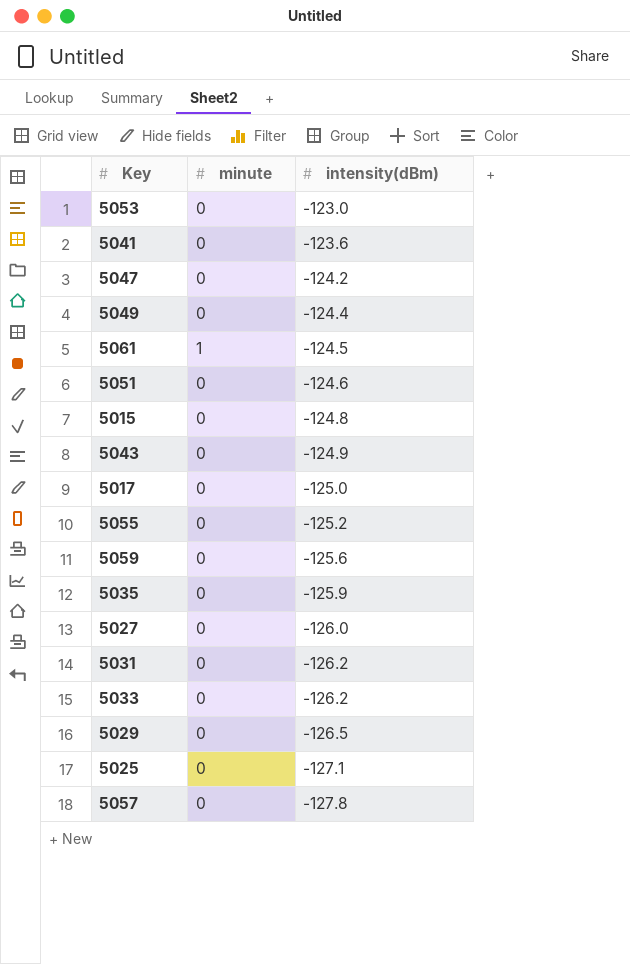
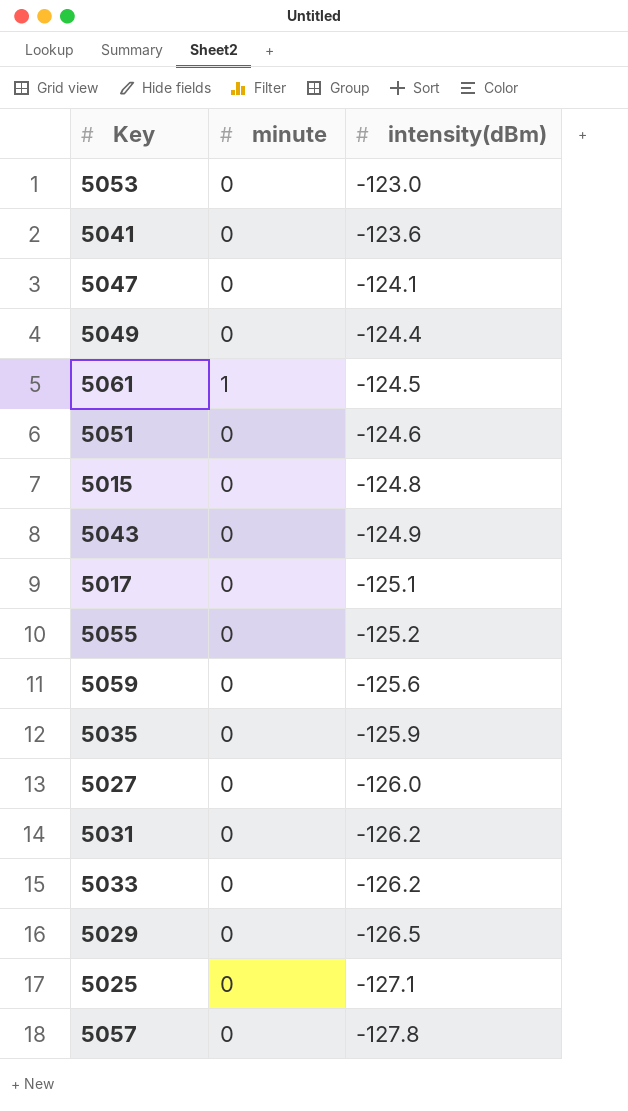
5047 | intensity(dBm): -124.2 -> -124.1
5017 | intensity(dBm): -125.0 -> -125.1

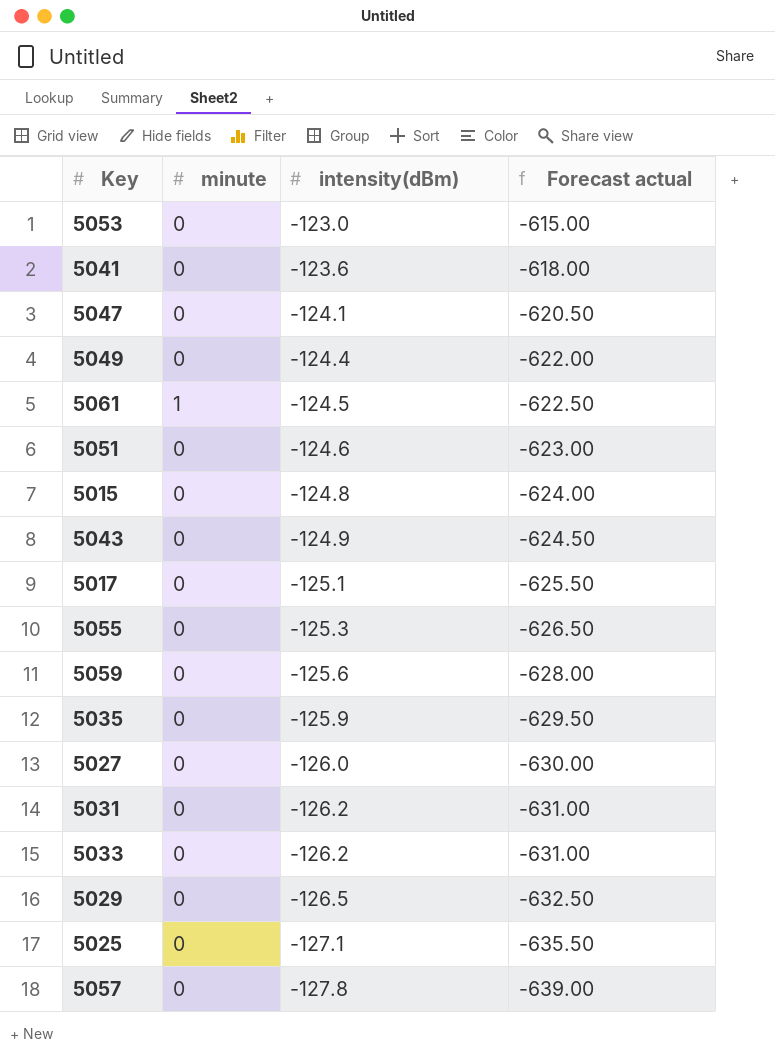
column Forecast actual | formula: none -> [intensity(dBm)] * 5
5055 | intensity(dBm): -125.2 -> -125.3

